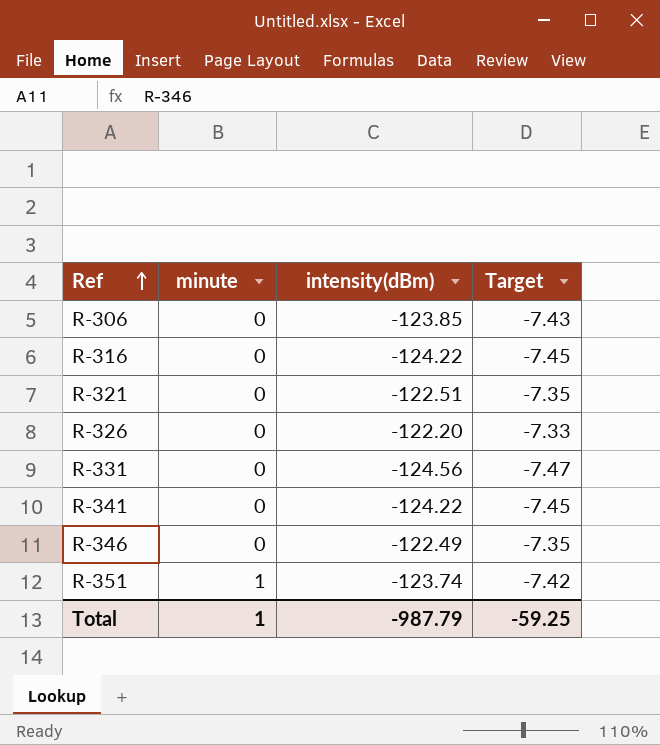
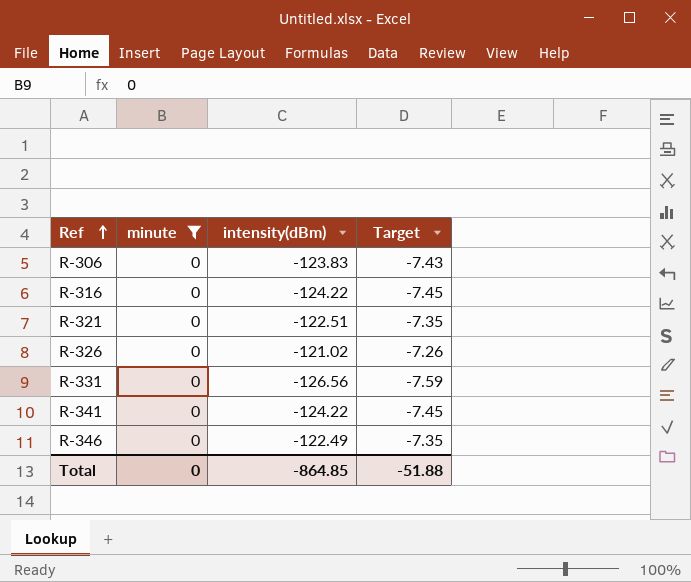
filter: none -> minute = 0
R-306 | intensity(dBm): -123.85 -> -123.83
R-326 | intensity(dBm): -122.20 -> -121.02
R-326 | Target: -7.33 -> -7.26
R-331 | intensity(dBm): -124.56 -> -126.56
R-331 | Target: -7.47 -> -7.59
Total | minute: 1 -> 0
Total | intensity(dBm): -987.79 -> -864.85
Total | Target: -59.25 -> -51.88

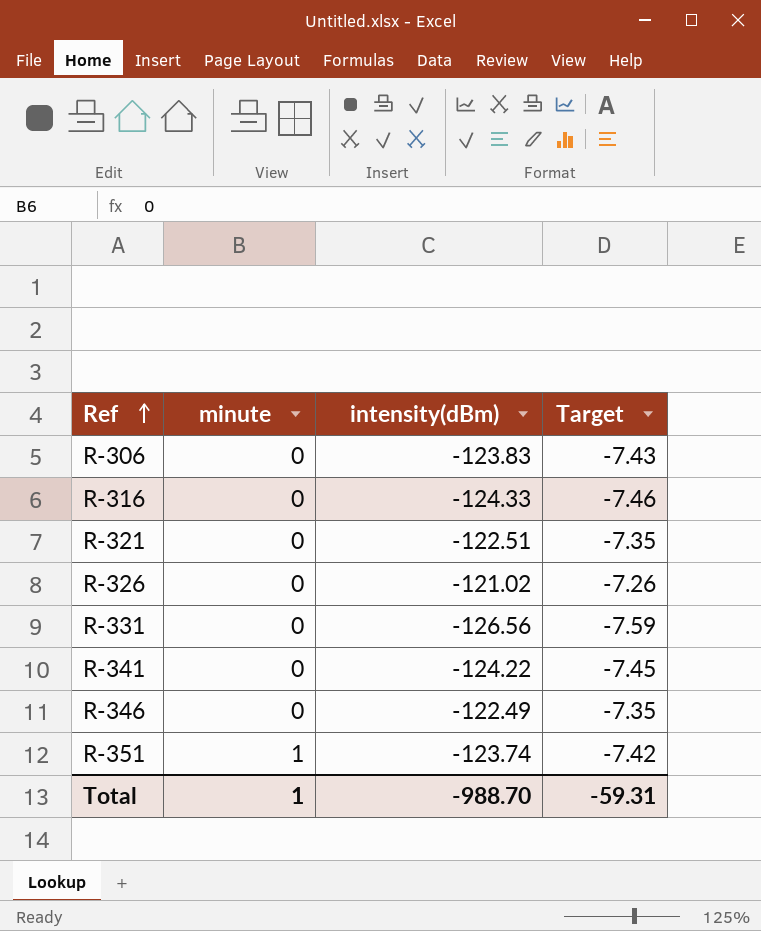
filter: minute = 0 -> none
R-316 | intensity(dBm): -124.22 -> -124.33
R-316 | Target: -7.45 -> -7.46
Total | minute: 0 -> 1
Total | intensity(dBm): -864.85 -> -988.70
Total | Target: -51.88 -> -59.31

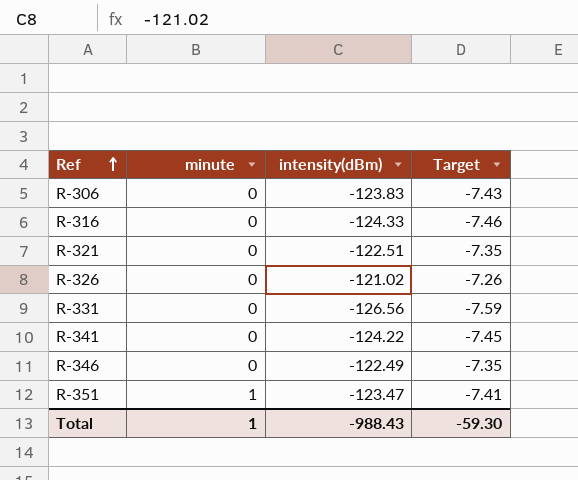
R-351 | intensity(dBm): -123.74 -> -123.47
R-351 | Target: -7.42 -> -7.41
Total | intensity(dBm): -988.70 -> -988.43
Total | Target: -59.31 -> -59.30

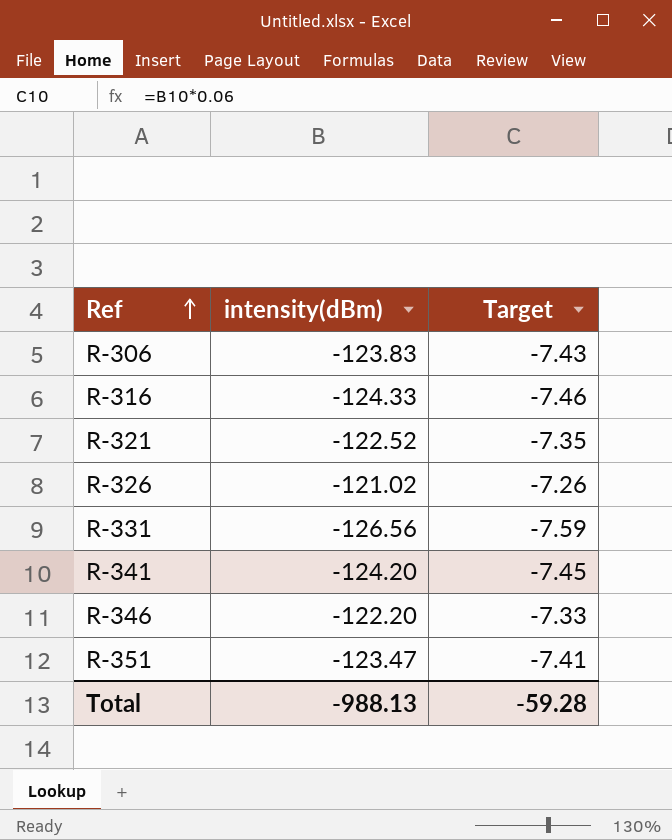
column minute | position: 2 -> none
R-321 | intensity(dBm): -122.51 -> -122.52
R-341 | intensity(dBm): -124.22 -> -124.20
R-346 | intensity(dBm): -122.49 -> -122.20
R-346 | Target: -7.35 -> -7.33
Total | intensity(dBm): -988.43 -> -988.13
Total | Target: -59.30 -> -59.28

